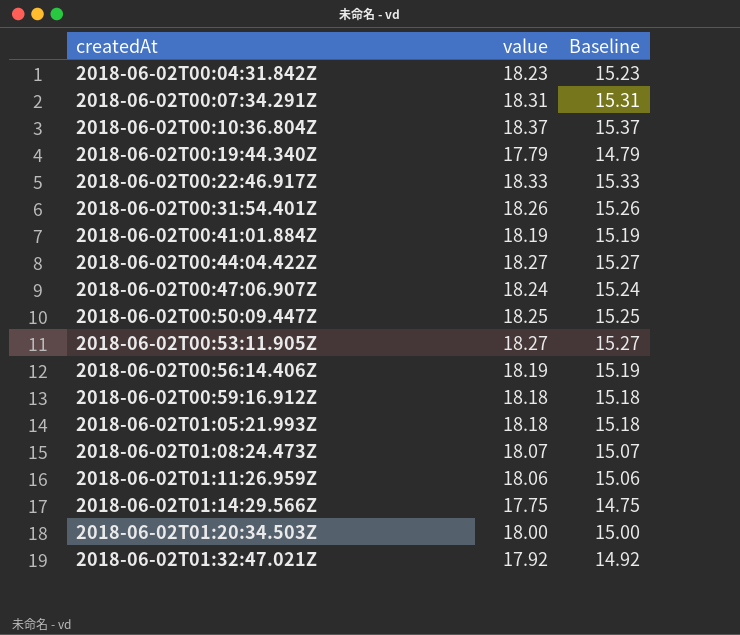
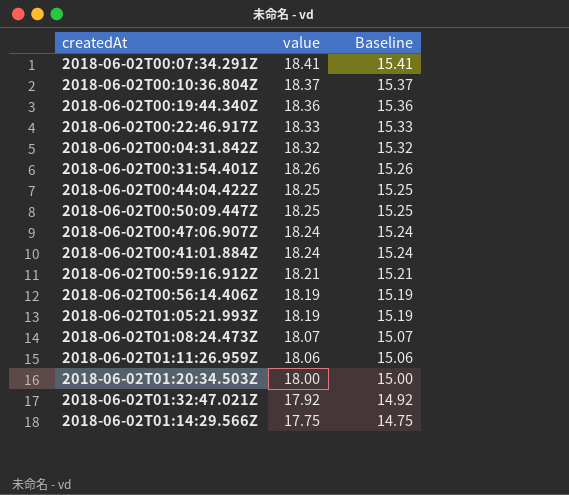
row order: createdAt ascending -> value descending
row 2018-06-02T00:53:11.905Z: 18.27 | 15.27 -> none
2018-06-02T00:07:34.291Z | value: 18.31 -> 18.41
2018-06-02T00:07:34.291Z | Baseline: 15.31 -> 15.41
2018-06-02T00:19:44.340Z | value: 17.79 -> 18.36
2018-06-02T00:19:44.340Z | Baseline: 14.79 -> 15.36
2018-06-02T00:04:31.842Z | value: 18.23 -> 18.32
2018-06-02T00:04:31.842Z | Baseline: 15.23 -> 15.32
2018-06-02T00:44:04.422Z | value: 18.27 -> 18.25
2018-06-02T00:44:04.422Z | Baseline: 15.27 -> 15.25
2018-06-02T00:41:01.884Z | value: 18.19 -> 18.24
2018-06-02T00:41:01.884Z | Baseline: 15.19 -> 15.24
2018-06-02T00:59:16.912Z | value: 18.18 -> 18.21
2018-06-02T00:59:16.912Z | Baseline: 15.18 -> 15.21
2018-06-02T01:05:21.993Z | value: 18.18 -> 18.19
2018-06-02T01:05:21.993Z | Baseline: 15.18 -> 15.19

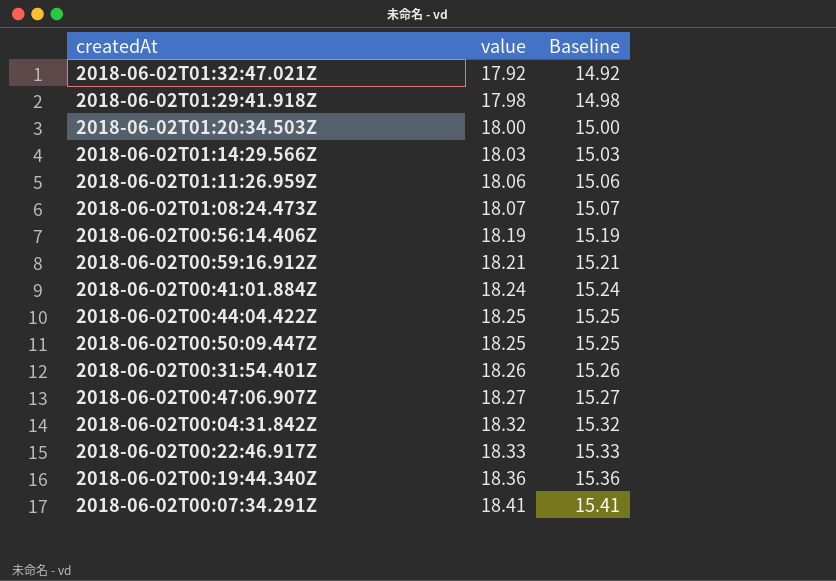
row order: value descending -> value ascending
row 2018-06-02T00:10:36.804Z: 18.37 | 15.37 -> none
row 2018-06-02T01:05:21.993Z: 18.19 | 15.19 -> none
row 2018-06-02T01:29:41.918Z: none -> 17.98 | 14.98
2018-06-02T01:14:29.566Z | value: 17.75 -> 18.03
2018-06-02T01:14:29.566Z | Baseline: 14.75 -> 15.03
2018-06-02T00:47:06.907Z | value: 18.24 -> 18.27
2018-06-02T00:47:06.907Z | Baseline: 15.24 -> 15.27

